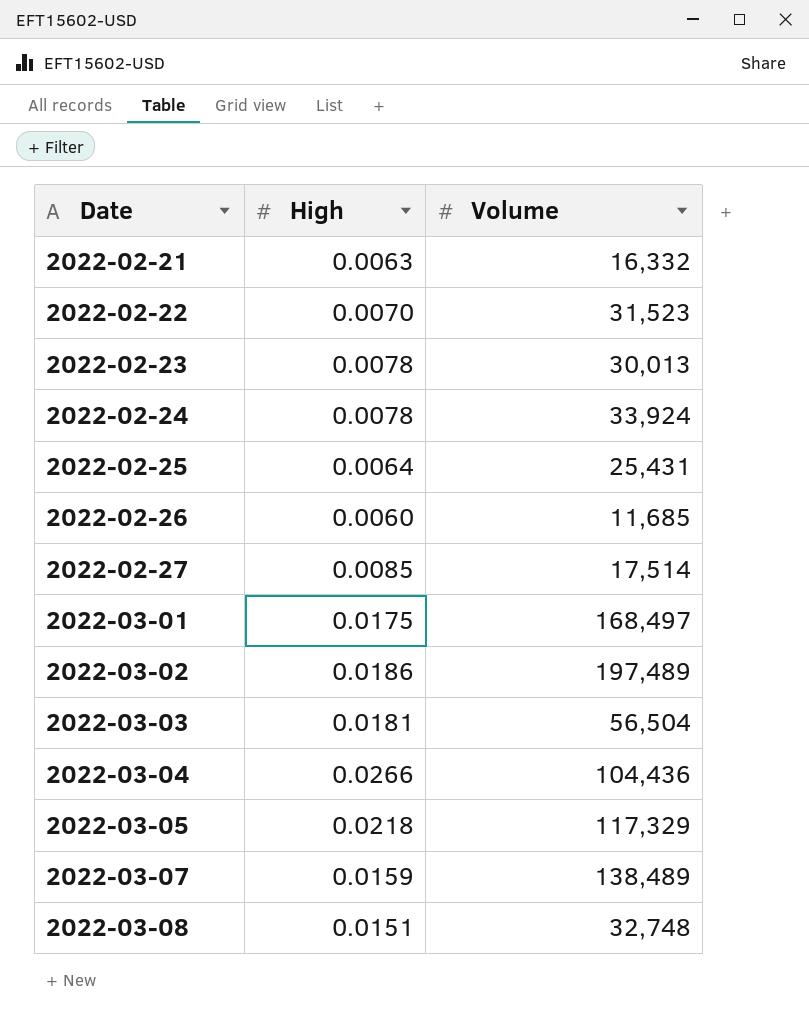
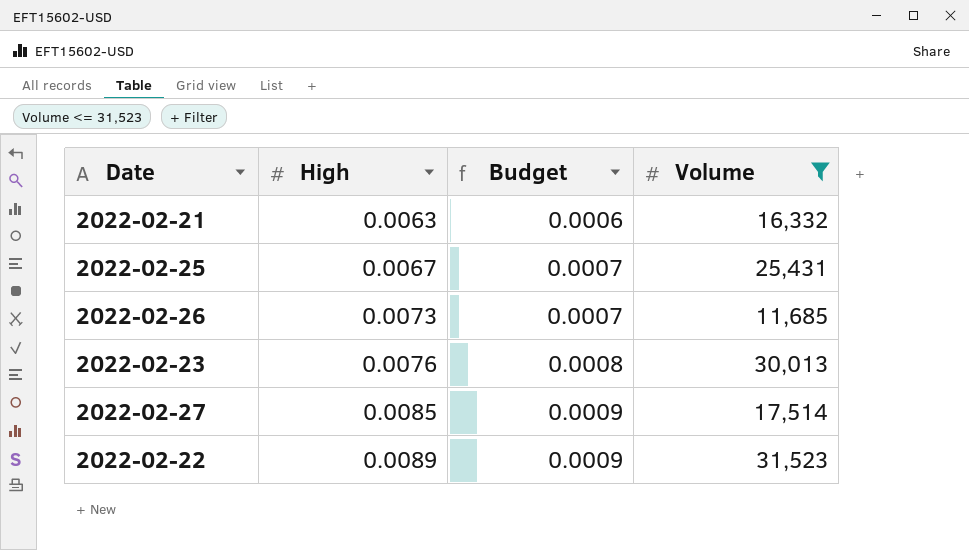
filter: none -> Volume <= 31,523
row order: Date ascending -> High ascending
column Budget | formula: none -> [High] * 0.1
2022-02-25 | High: 0.0064 -> 0.0067
2022-02-26 | High: 0.0060 -> 0.0073
2022-02-23 | High: 0.0078 -> 0.0076
2022-02-22 | High: 0.0070 -> 0.0089

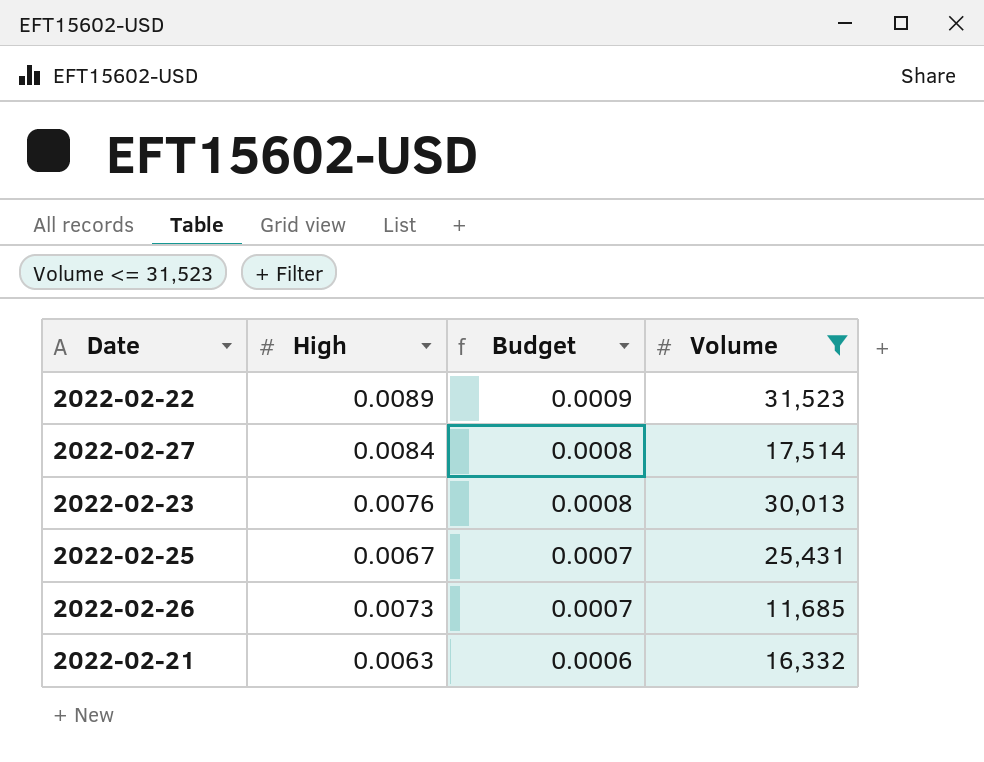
row order: High ascending -> Budget descending
2022-02-27 | High: 0.0085 -> 0.0084
2022-02-27 | Budget: 0.0009 -> 0.0008

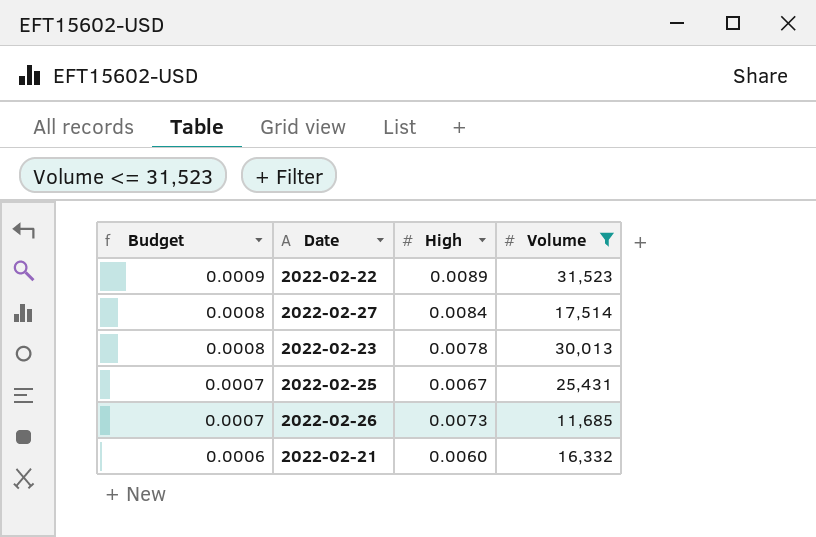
column Budget | position: 3 -> 1
2022-02-23 | High: 0.0076 -> 0.0078
2022-02-21 | High: 0.0063 -> 0.0060

